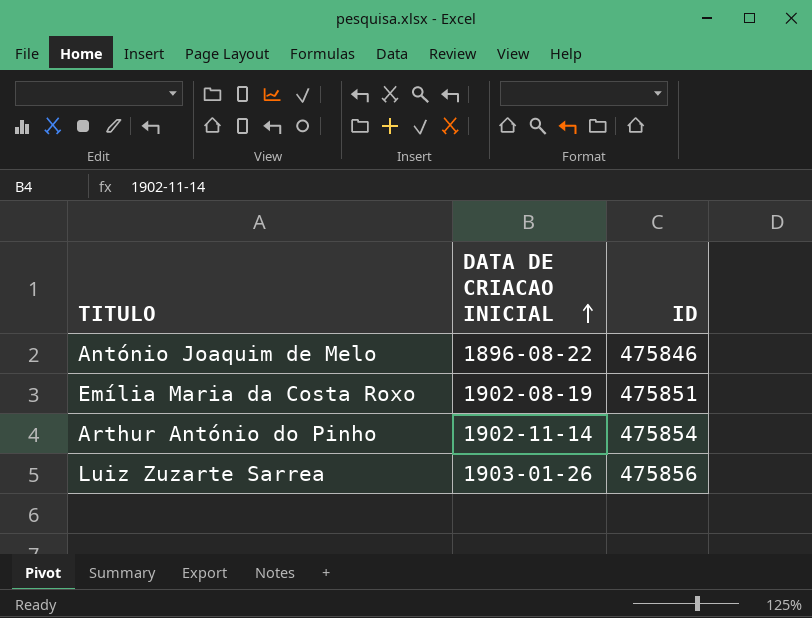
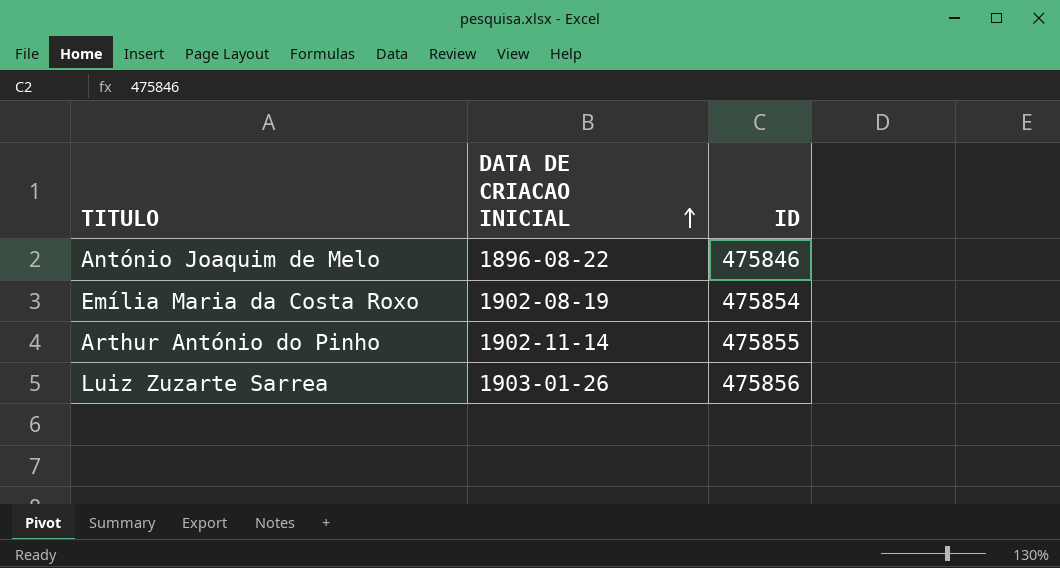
Emília Maria da Costa Roxo | ID: 475851 -> 475854
Arthur António do Pinho | ID: 475854 -> 475855

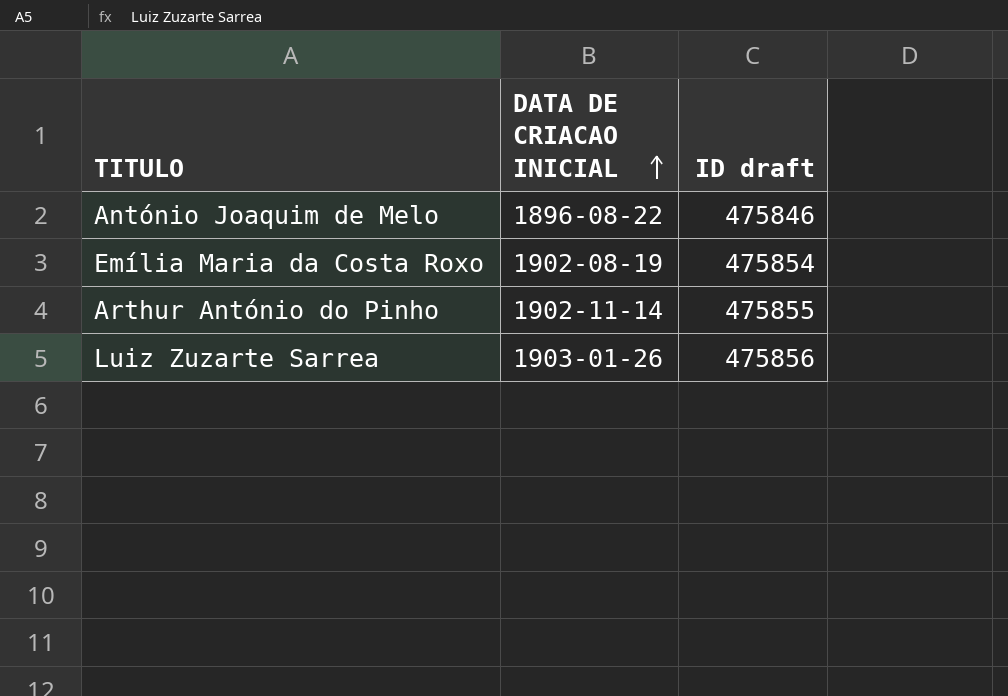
column name: ID -> ID draft

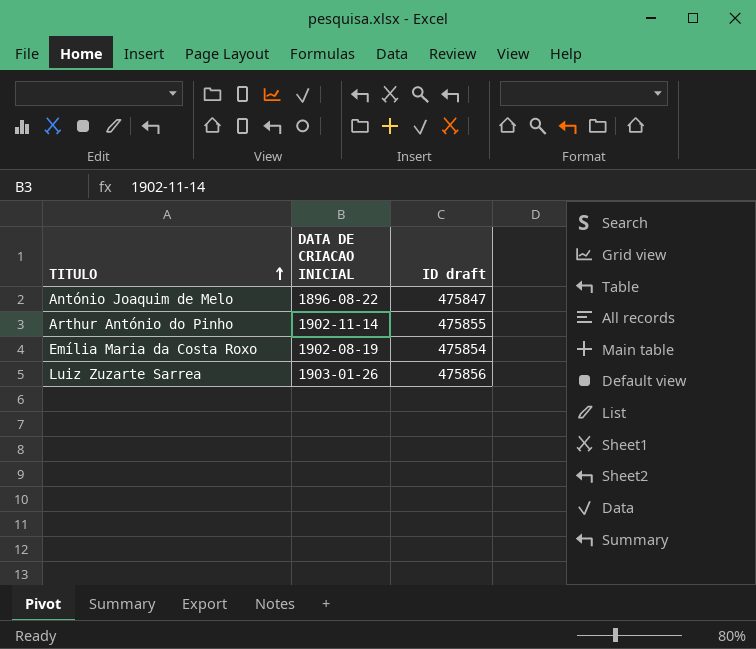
row order: DATA DE CRIACAO INICIAL ascending -> TITULO ascending
António Joaquim de Melo | ID draft: 475846 -> 475847

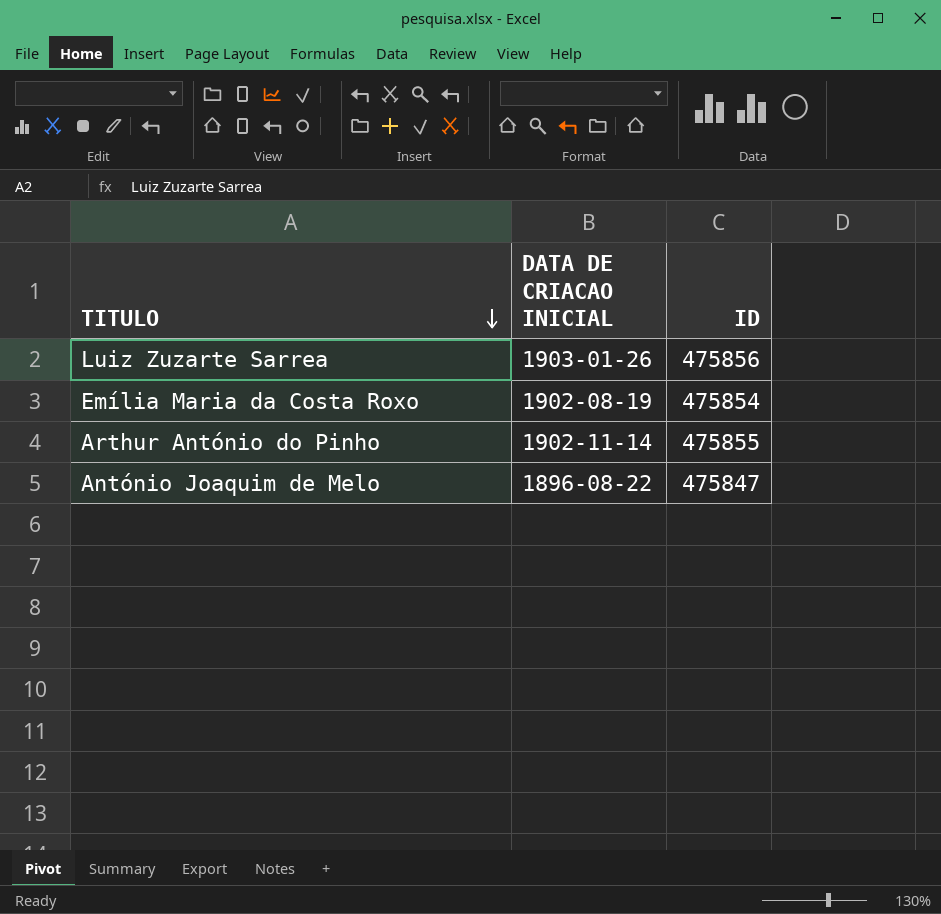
row order: TITULO ascending -> TITULO descending
column name: ID draft -> ID

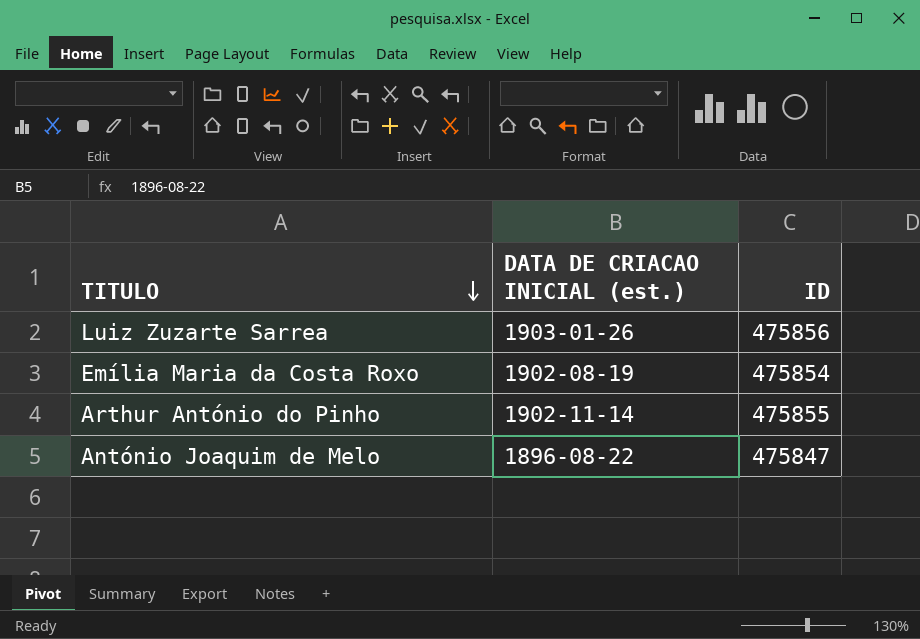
column name: DATA DE CRIACAO INICIAL -> DATA DE CRIACAO INICIAL (est.)

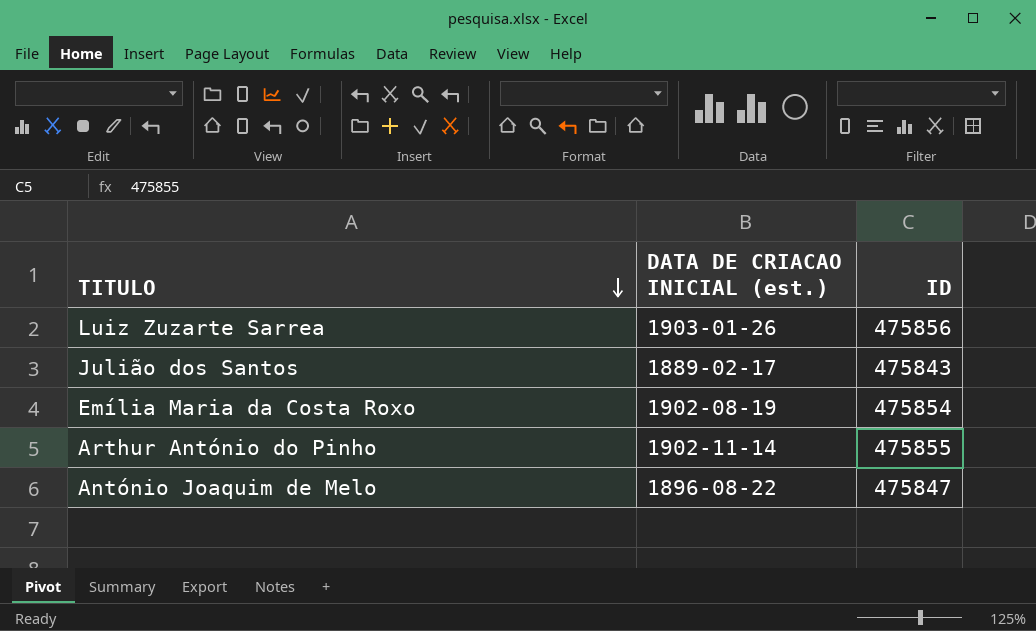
row Julião dos Santos: none -> 1889-02-17 | 475843

